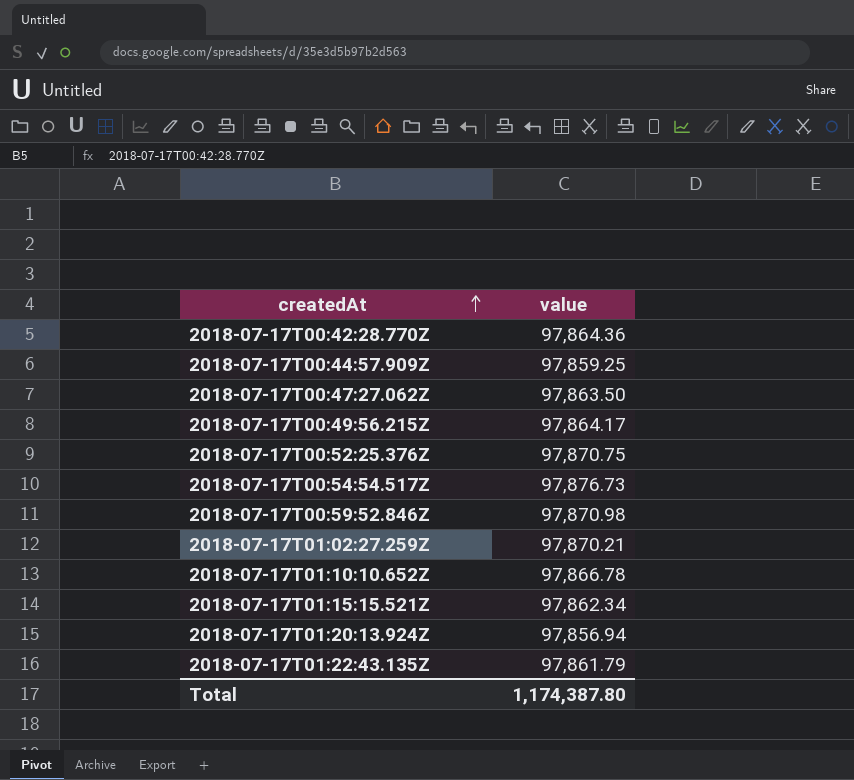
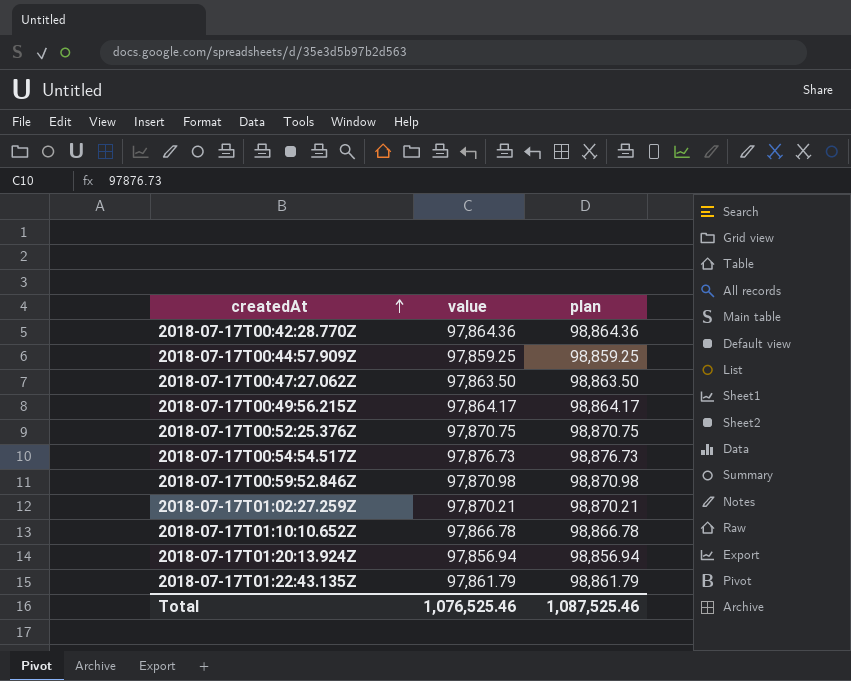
column plan | formula: none -> [value] + 1000
row 2018-07-17T01:15:15.521Z: 97,862.34 -> none
Total | value: 1,174,387.80 -> 1,076,525.46

